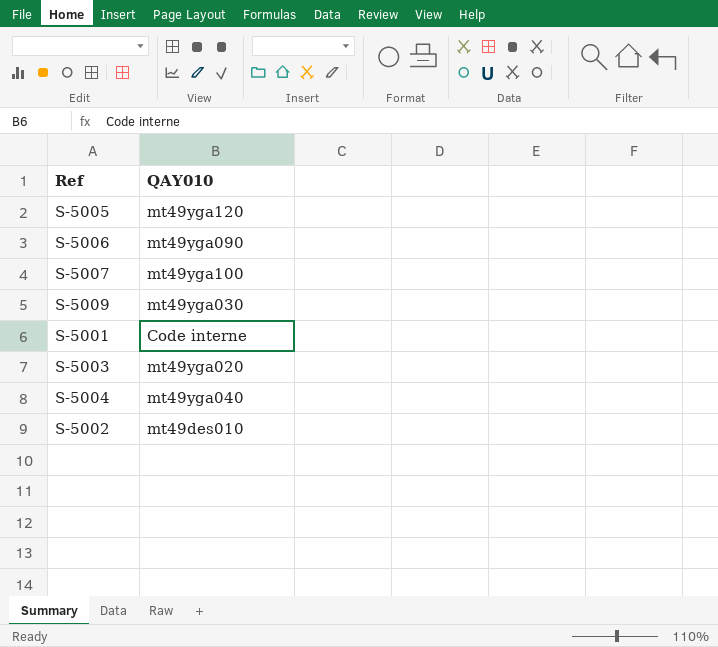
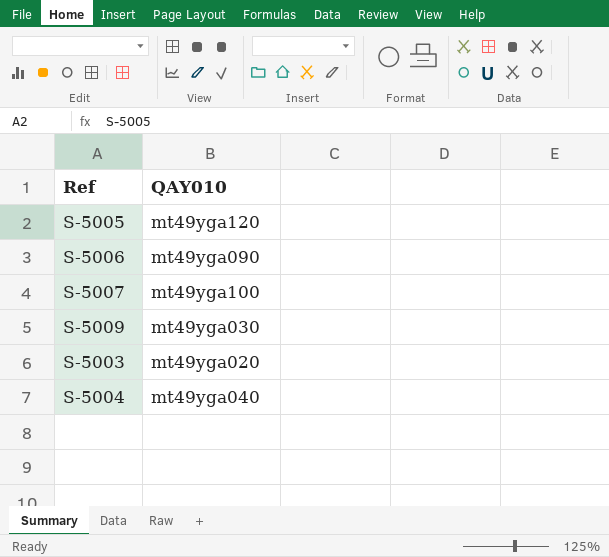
row S-5001: Code interne -> none
row S-5002: mt49des010 -> none

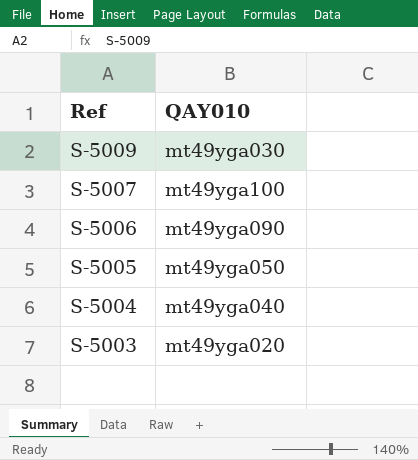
row order: none -> Ref descending
S-5005 | QAY010: mt49yga120 -> mt49yga050

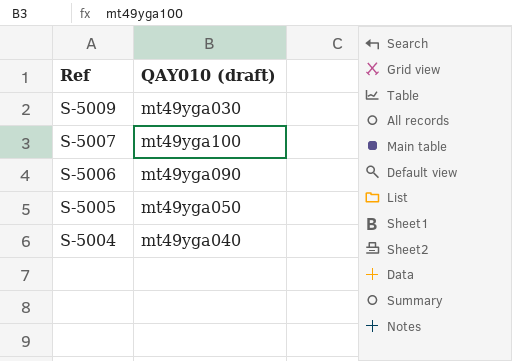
column name: QAY010 -> QAY010 (draft)
row S-5003: mt49yga020 -> none

